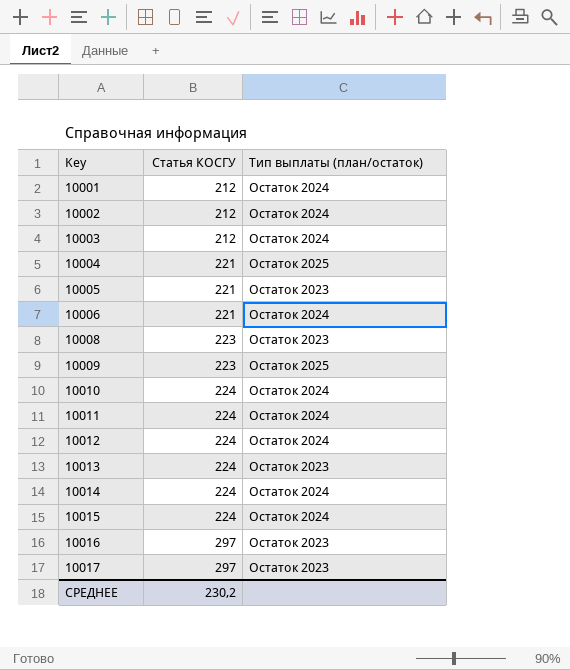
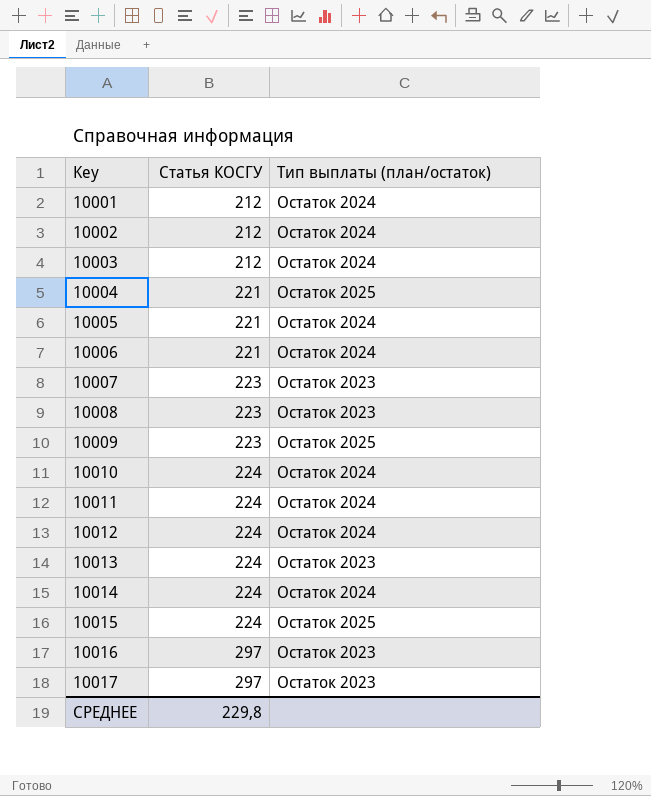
10005 | Тип выплаты (план/остаток): Остаток 2023 -> Остаток 2024
row 10007: none -> 223 | Остаток 2023
10015 | Тип выплаты (план/остаток): Остаток 2024 -> Остаток 2025
СРЕДНЕЕ | Статья КОСГУ: 230,2 -> 229,8

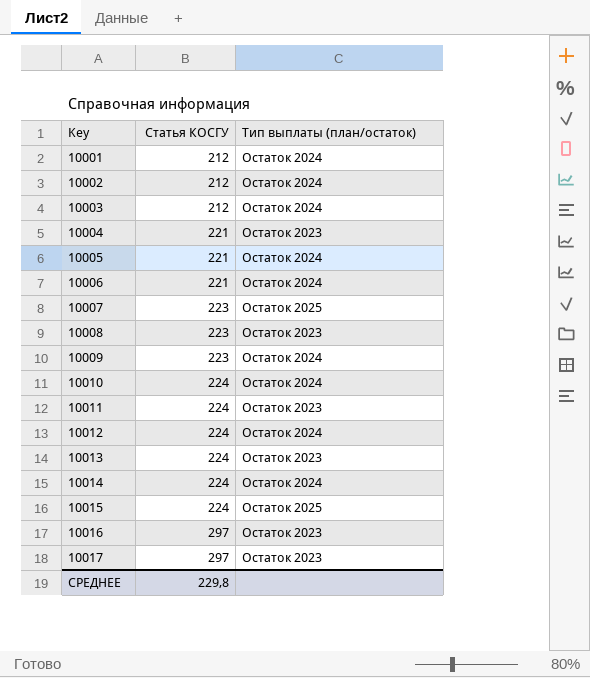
10004 | Тип выплаты (план/остаток): Остаток 2025 -> Остаток 2023
10007 | Тип выплаты (план/остаток): Остаток 2023 -> Остаток 2025
10009 | Тип выплаты (план/остаток): Остаток 2025 -> Остаток 2024
10011 | Тип выплаты (план/остаток): Остаток 2024 -> Остаток 2023

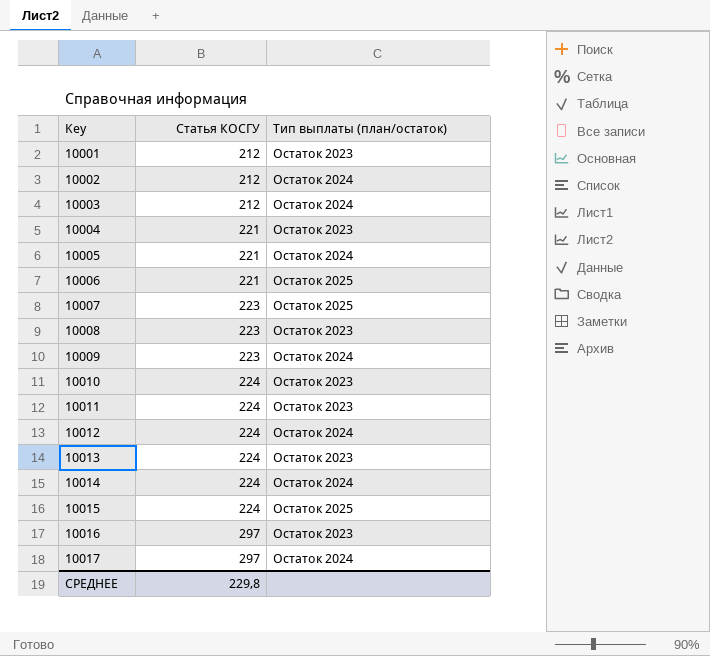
10001 | Тип выплаты (план/остаток): Остаток 2024 -> Остаток 2023
10006 | Тип выплаты (план/остаток): Остаток 2024 -> Остаток 2025
10010 | Тип выплаты (план/остаток): Остаток 2024 -> Остаток 2023
10017 | Тип выплаты (план/остаток): Остаток 2023 -> Остаток 2024

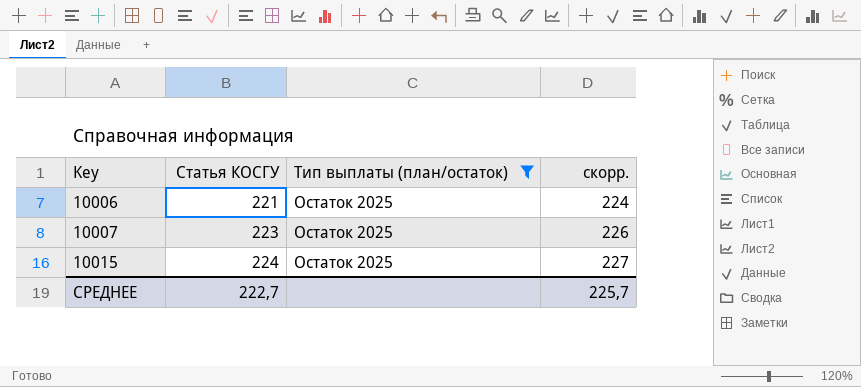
filter: none -> Тип выплаты (план/остаток) = Остаток 2025
column скорр. | formula: none -> [Статья КОСГУ] + 3
СРЕДНЕЕ | Статья КОСГУ: 229,8 -> 222,7

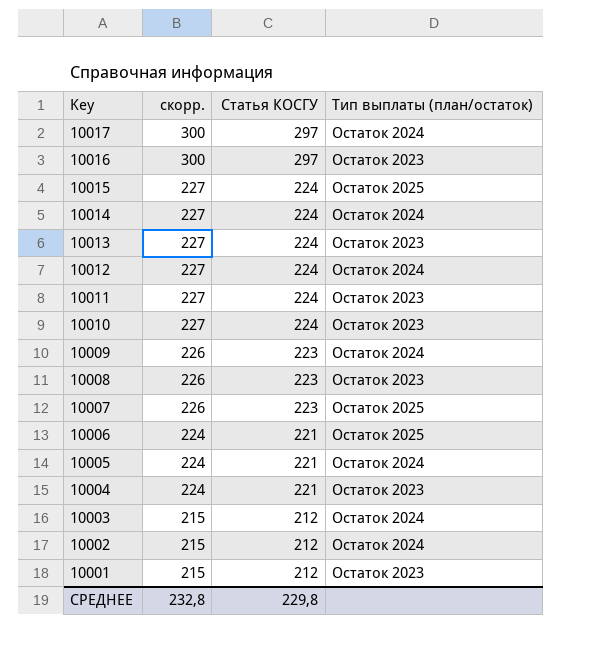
filter: Тип выплаты (план/остаток) = Остаток 2025 -> none
row order: Key ascending -> Key descending
column скорр. | position: 4 -> 2
СРЕДНЕЕ | скорр.: 225,7 -> 232,8
СРЕДНЕЕ | Статья КОСГУ: 222,7 -> 229,8

